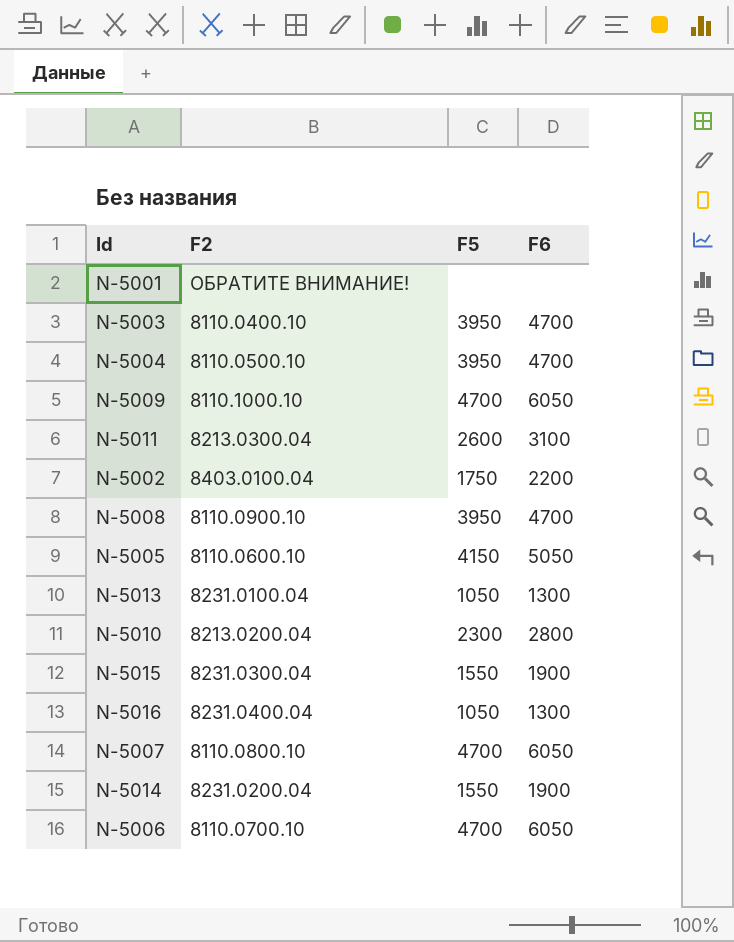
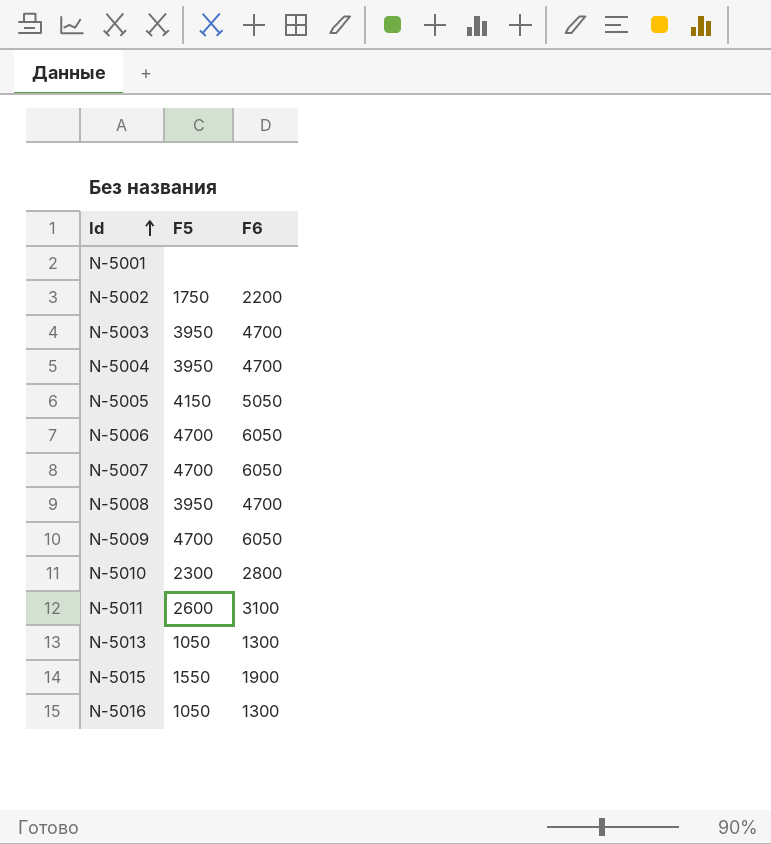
row order: none -> Id ascending
column F2 | position: 2 -> none
row N-5014: 8231.0200.04 | 1550 | 1900 -> none

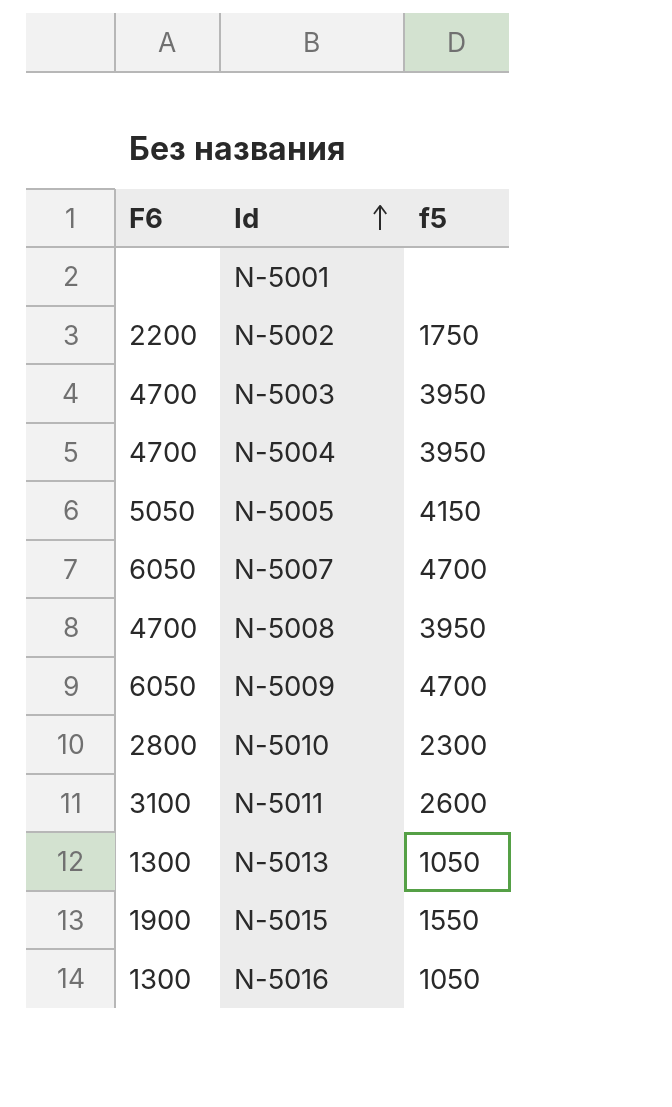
column F6 | position: 3 -> 1
column name: F5 -> f5
row N-5006: 4700 | 6050 -> none

